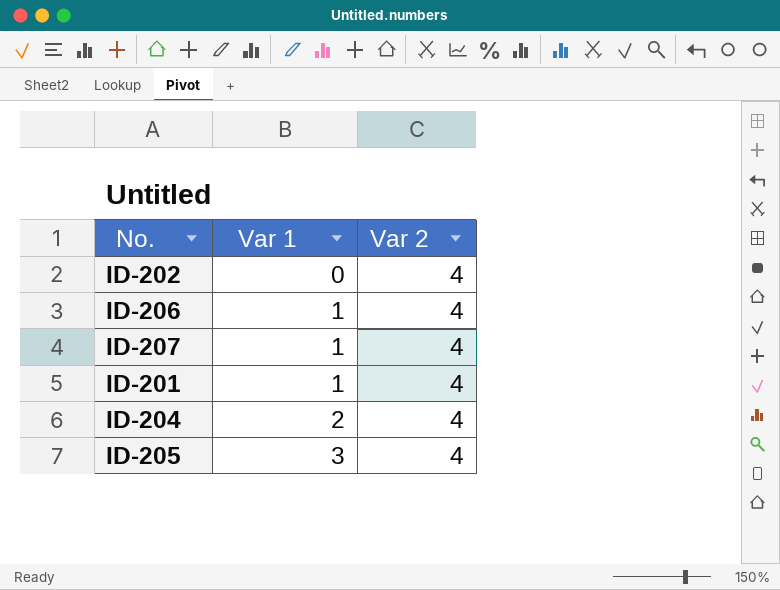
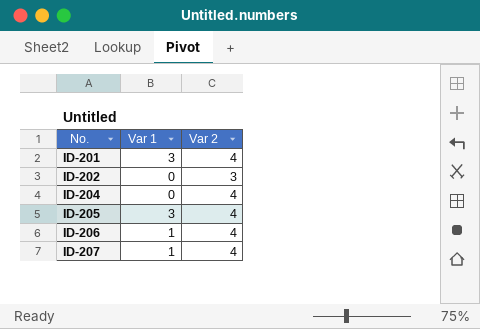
row order: Var 1 ascending -> No. ascending
ID-201 | Var 1: 1 -> 3
ID-202 | Var 2: 4 -> 3
ID-204 | Var 1: 2 -> 0

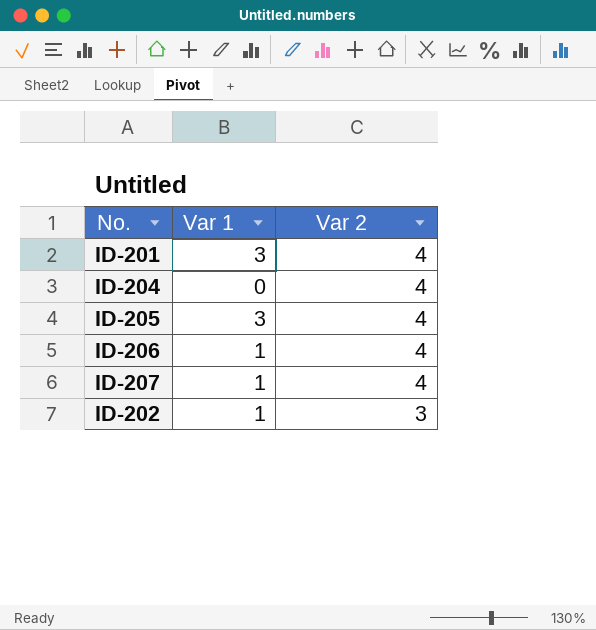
row order: No. ascending -> Var 2 descending
ID-202 | Var 1: 0 -> 1

